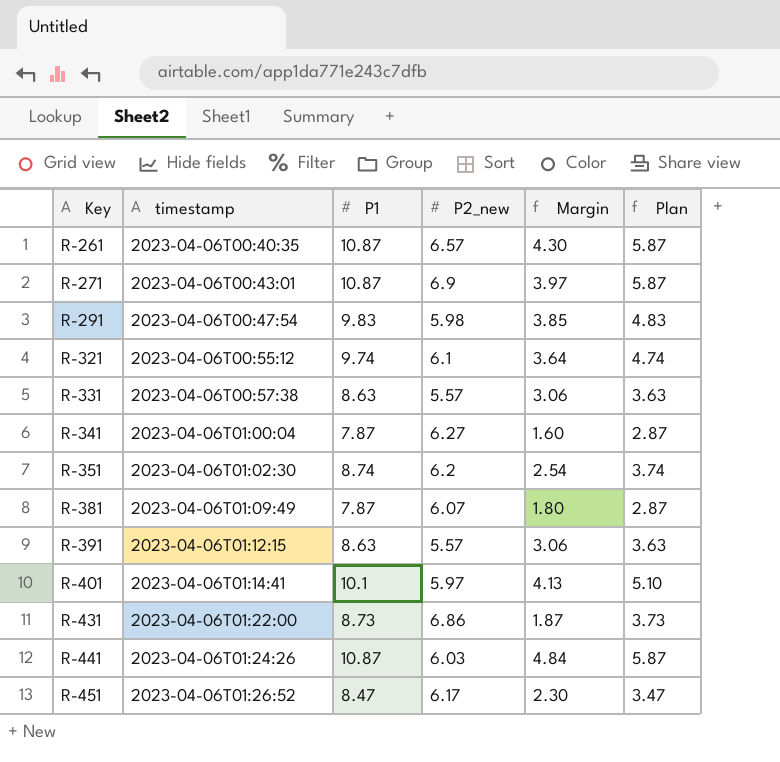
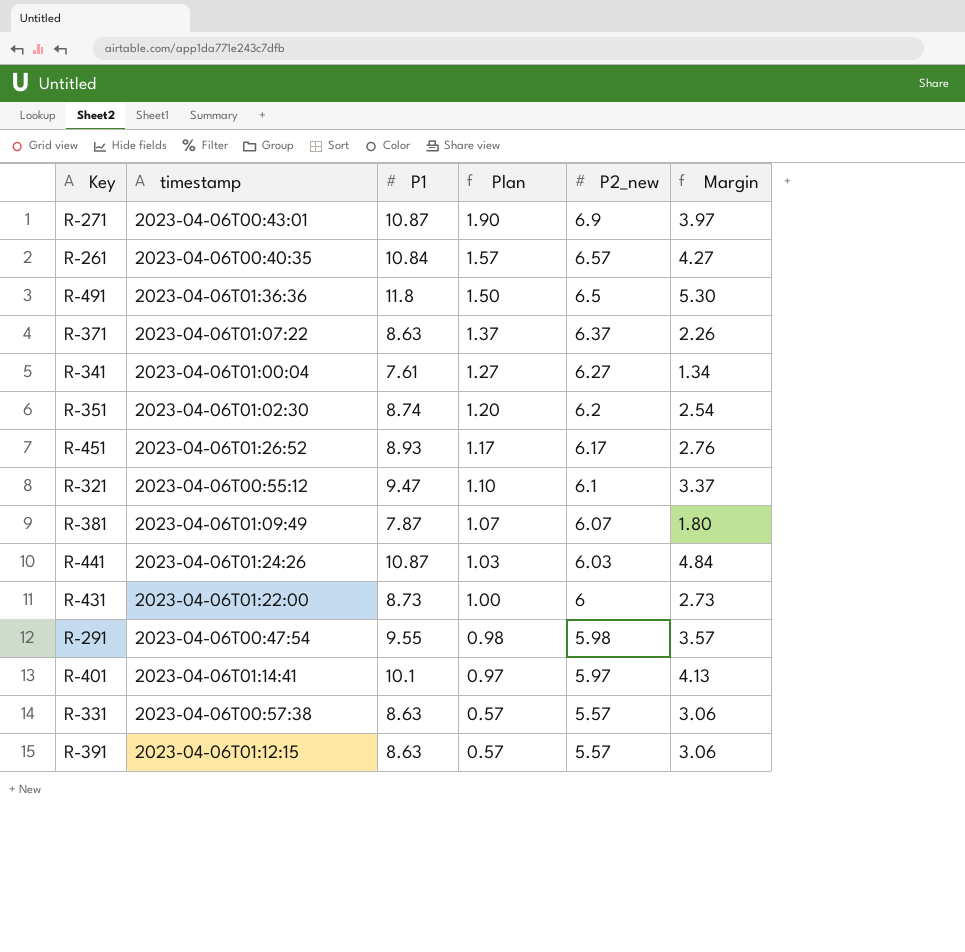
row order: Key ascending -> Plan descending
column Plan | formula: [P1] - 5 -> [P2_new] - 5
column Plan | position: 6 -> 4
R-261 | P1: 10.87 -> 10.84
R-261 | Margin: 4.30 -> 4.27
row R-491: none -> 2023-04-06T01:36:36 | 11.8 | 1.50 | 6.5 | 5.30
row R-371: none -> 2023-04-06T01:07:22 | 8.63 | 1.37 | 6.37 | 2.26
R-341 | P1: 7.87 -> 7.61
R-341 | Margin: 1.60 -> 1.34
R-451 | P1: 8.47 -> 8.93
R-451 | Margin: 2.30 -> 2.76
R-321 | P1: 9.74 -> 9.47
R-321 | Margin: 3.64 -> 3.37
R-431 | P2_new: 6.86 -> 6
R-431 | Margin: 1.87 -> 2.73
R-291 | P1: 9.83 -> 9.55
R-291 | Margin: 3.85 -> 3.57

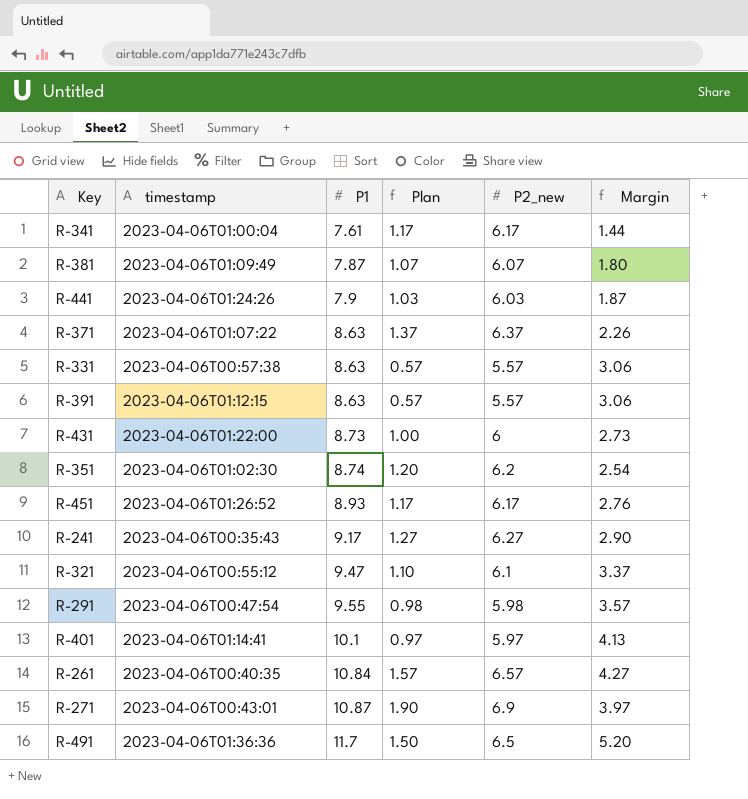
row order: Plan descending -> P1 ascending
R-341 | Plan: 1.27 -> 1.17
R-341 | P2_new: 6.27 -> 6.17
R-341 | Margin: 1.34 -> 1.44
R-441 | P1: 10.87 -> 7.9
R-441 | Margin: 4.84 -> 1.87
row R-241: none -> 2023-04-06T00:35:43 | 9.17 | 1.27 | 6.27 | 2.90
R-491 | P1: 11.8 -> 11.7
R-491 | Margin: 5.30 -> 5.20

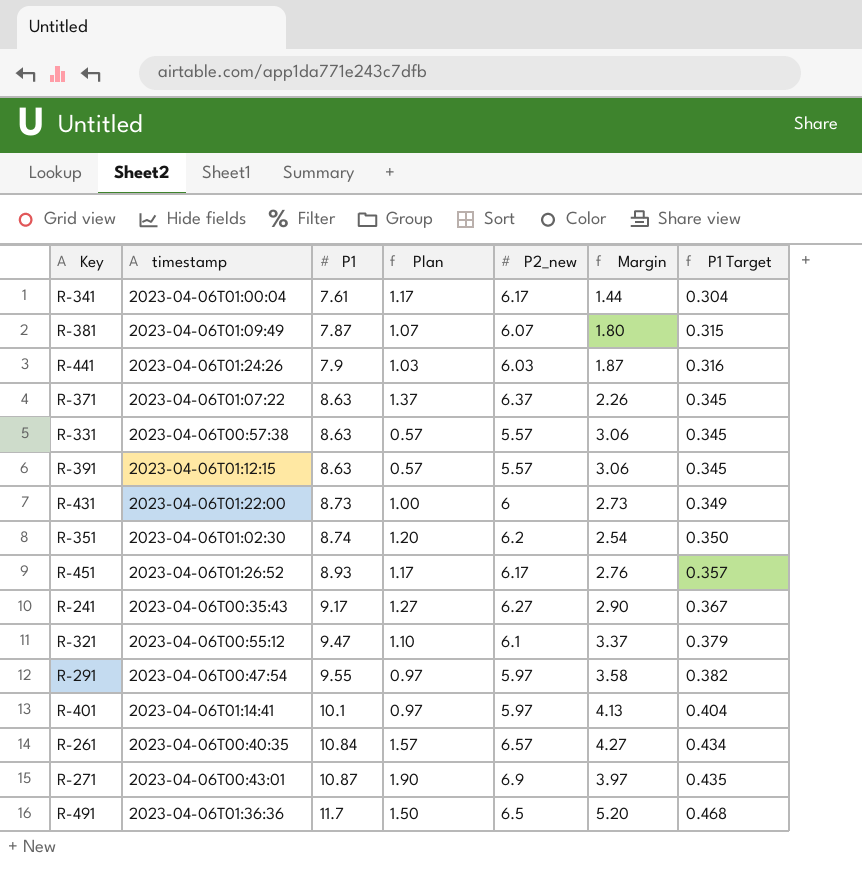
column P1 Target | formula: none -> [P1] * 0.04
R-291 | Plan: 0.98 -> 0.97
R-291 | P2_new: 5.98 -> 5.97
R-291 | Margin: 3.57 -> 3.58

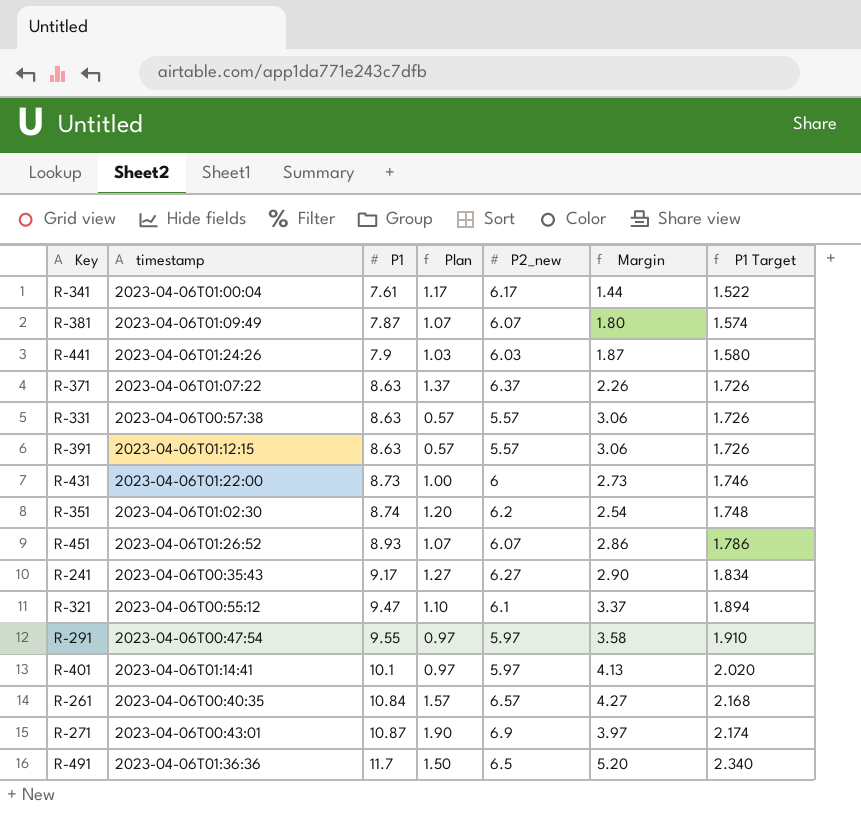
column P1 Target | formula: [P1] * 0.04 -> [P1] * 0.2
R-451 | Plan: 1.17 -> 1.07
R-451 | P2_new: 6.17 -> 6.07
R-451 | Margin: 2.76 -> 2.86

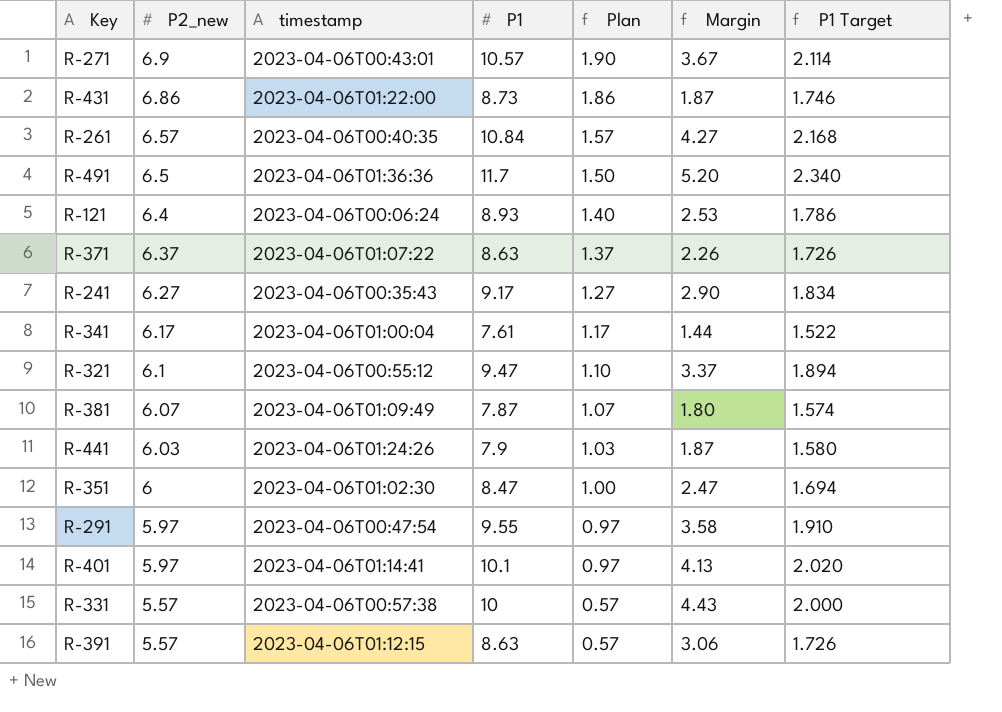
row order: P1 ascending -> P2_new descending
column P2_new | position: 5 -> 2
row R-451: 2023-04-06T01:26:52 | 8.93 | 1.07 | 6.07 | 2.86 | 1.786 -> none
R-271 | P1: 10.87 -> 10.57
R-271 | Margin: 3.97 -> 3.67
R-271 | P1 Target: 2.174 -> 2.114
R-431 | P2_new: 6 -> 6.86
R-431 | Plan: 1.00 -> 1.86
R-431 | Margin: 2.73 -> 1.87
row R-121: none -> 6.4 | 2023-04-06T00:06:24 | 8.93 | 1.40 | 2.53 | 1.786
R-351 | P2_new: 6.2 -> 6
R-351 | P1: 8.74 -> 8.47
R-351 | Plan: 1.20 -> 1.00
R-351 | Margin: 2.54 -> 2.47
R-351 | P1 Target: 1.748 -> 1.694
R-331 | P1: 8.63 -> 10
R-331 | Margin: 3.06 -> 4.43
R-331 | P1 Target: 1.726 -> 2.000

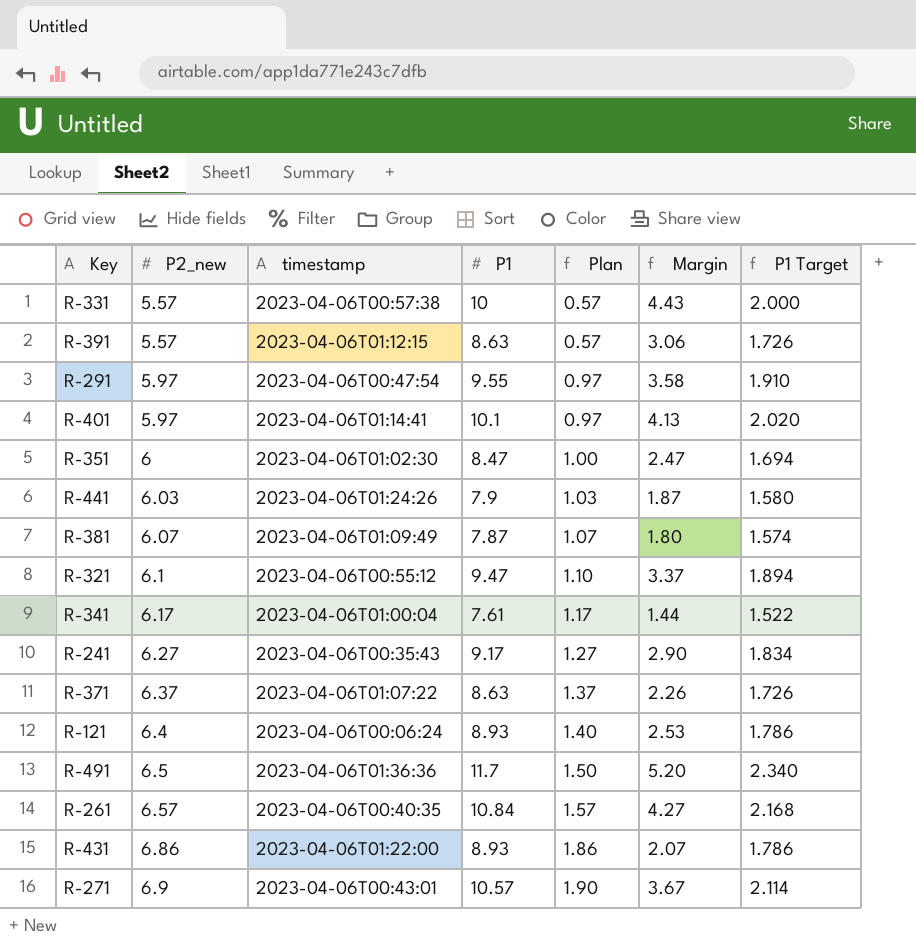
row order: P2_new descending -> P2_new ascending
R-431 | P1: 8.73 -> 8.93
R-431 | Margin: 1.87 -> 2.07
R-431 | P1 Target: 1.746 -> 1.786

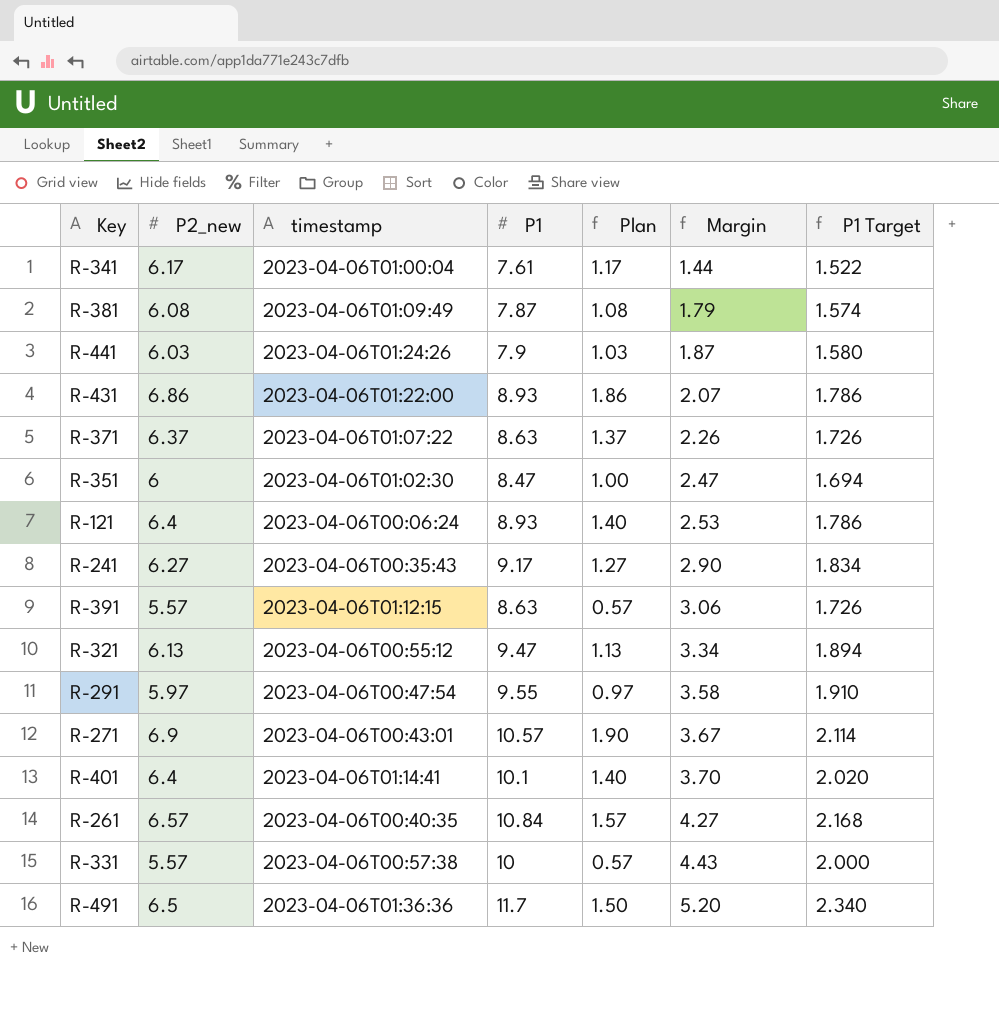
row order: P2_new ascending -> Margin ascending
R-381 | P2_new: 6.07 -> 6.08
R-381 | Plan: 1.07 -> 1.08
R-381 | Margin: 1.80 -> 1.79
R-321 | P2_new: 6.1 -> 6.13
R-321 | Plan: 1.10 -> 1.13
R-321 | Margin: 3.37 -> 3.34
R-401 | P2_new: 5.97 -> 6.4
R-401 | Plan: 0.97 -> 1.40
R-401 | Margin: 4.13 -> 3.70

